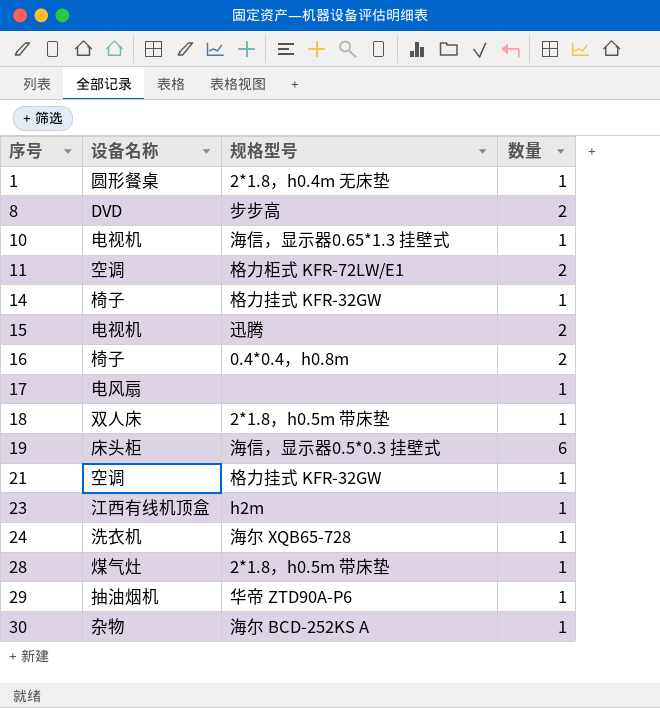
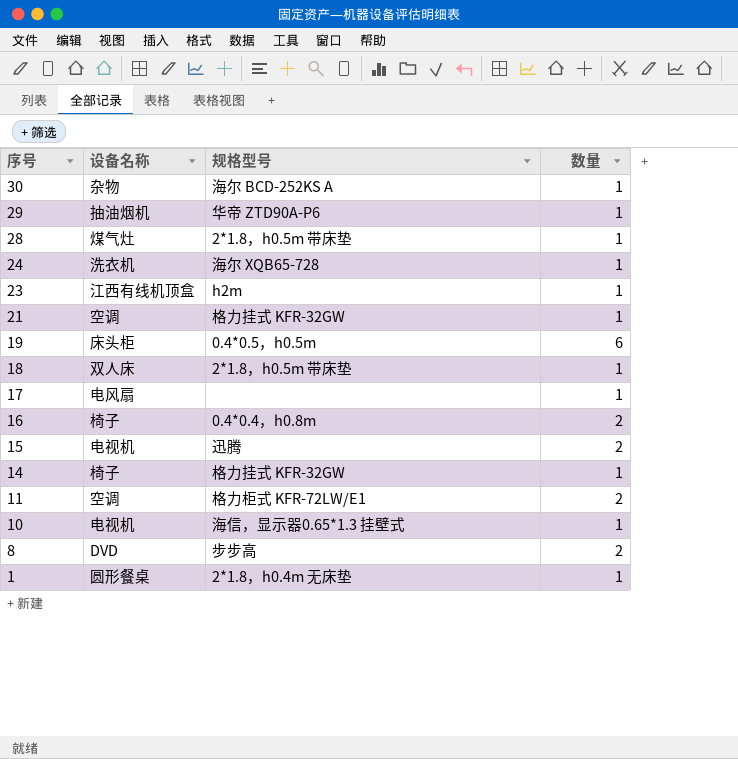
row order: 序号 ascending -> 序号 descending
19 | 规格型号: 海信，显示器0.5*0.3 挂壁式 -> 0.4*0.5，h0.5m

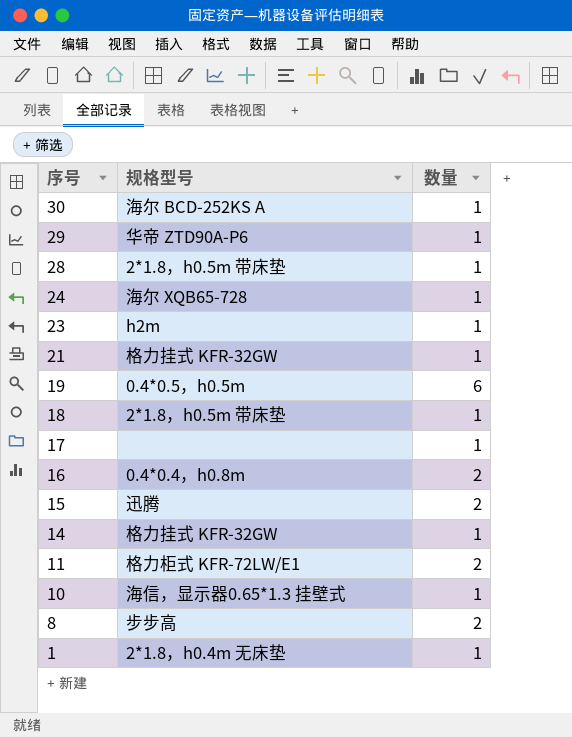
column 设备名称 | position: 2 -> none

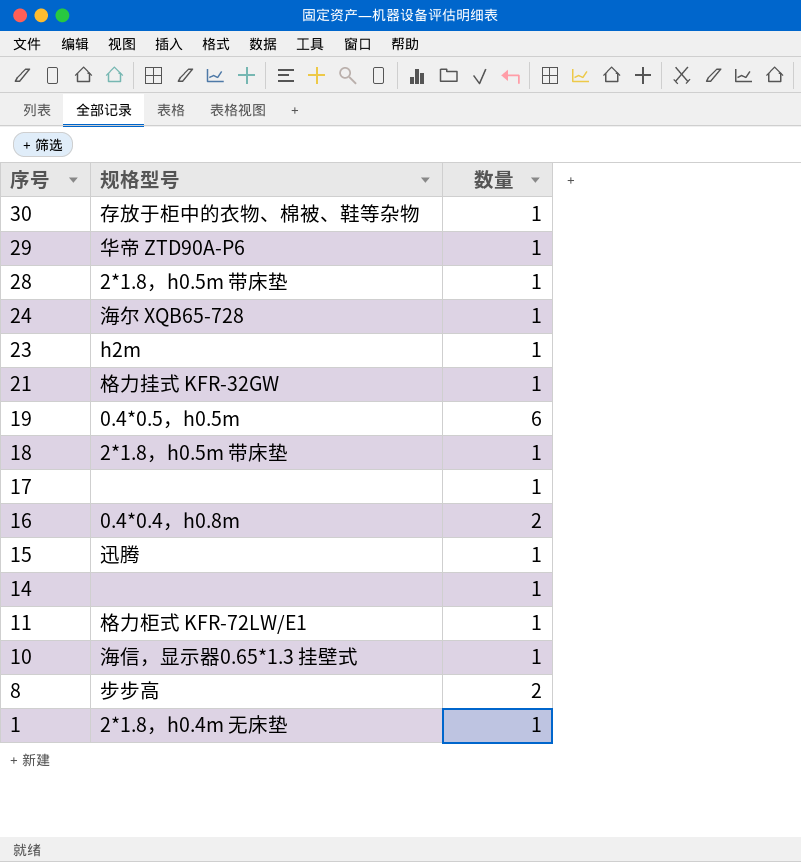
30 | 规格型号: 海尔 BCD-252KS A -> 存放于柜中的衣物、棉被、鞋等杂物
15 | 数量: 2 -> 1
14 | 规格型号: 格力挂式 KFR-32GW -> none
11 | 数量: 2 -> 1

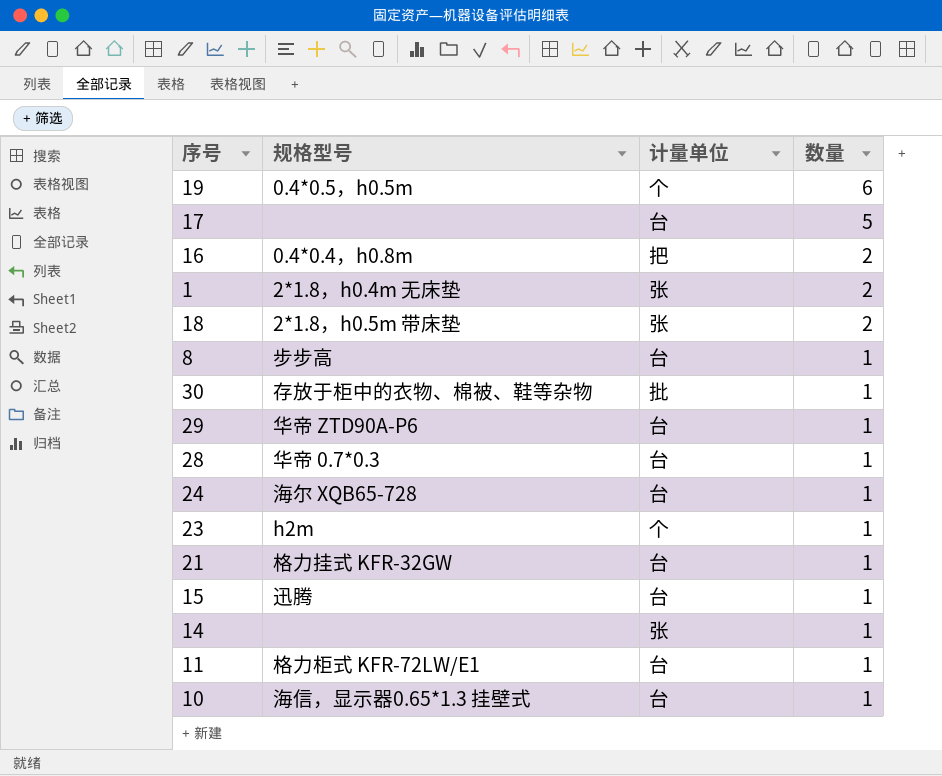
row order: 序号 descending -> 数量 descending
column 计量单位 | position: none -> 3
17 | 数量: 1 -> 5
1 | 数量: 1 -> 2
18 | 数量: 1 -> 2
8 | 数量: 2 -> 1
28 | 规格型号: 2*1.8，h0.5m 带床垫 -> 华帝 0.7*0.3

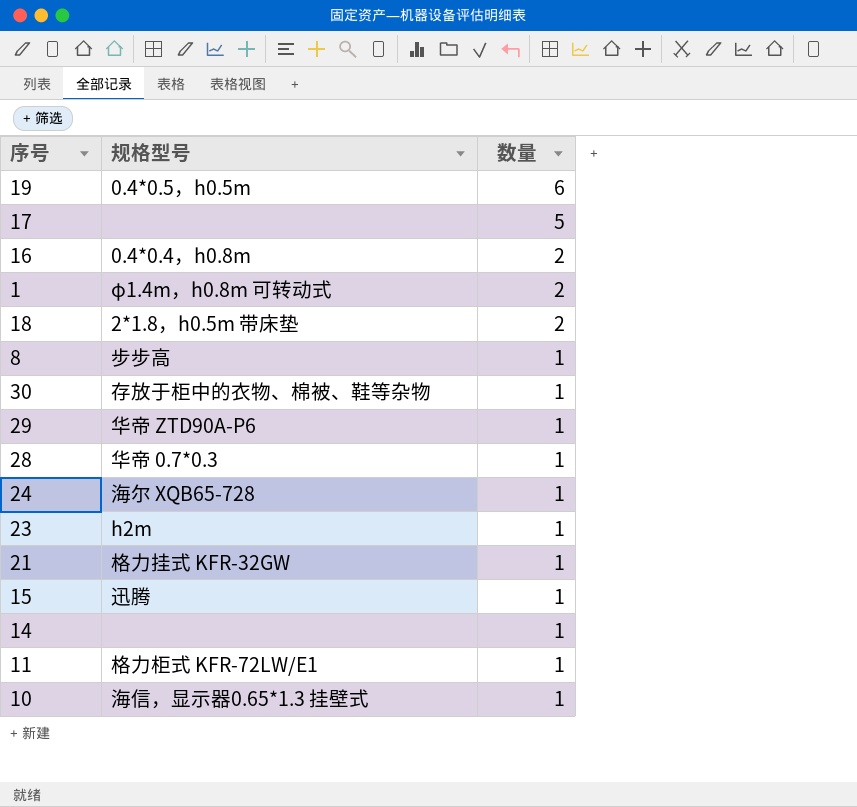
column 计量单位 | position: 3 -> none
1 | 规格型号: 2*1.8，h0.4m 无床垫 -> φ1.4m，h0.8m 可转动式

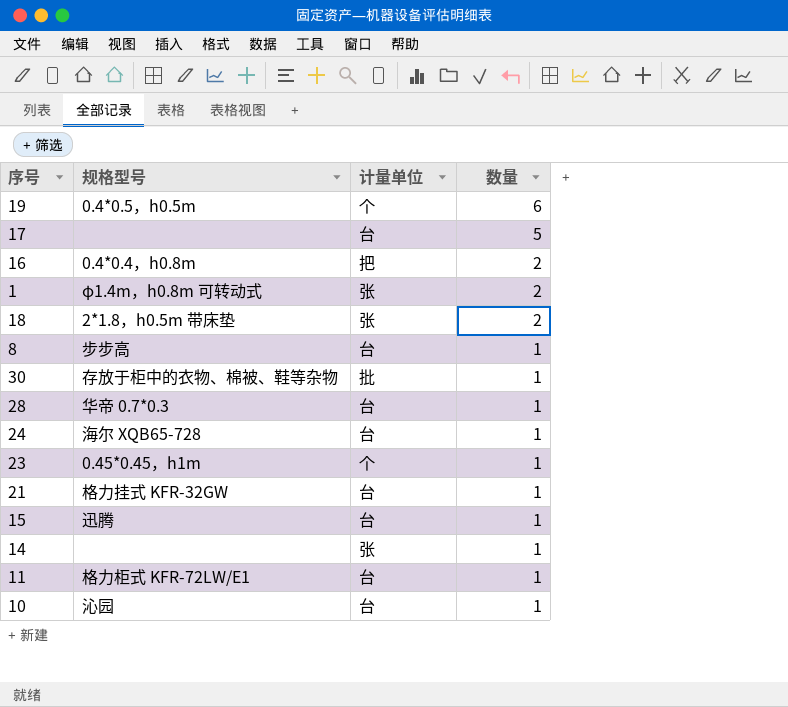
column 计量单位 | position: none -> 3
row 29: 华帝 ZTD90A-P6 | 1 -> none
23 | 规格型号: h2m -> 0.45*0.45，h1m
10 | 规格型号: 海信，显示器0.65*1.3 挂壁式 -> 沁园

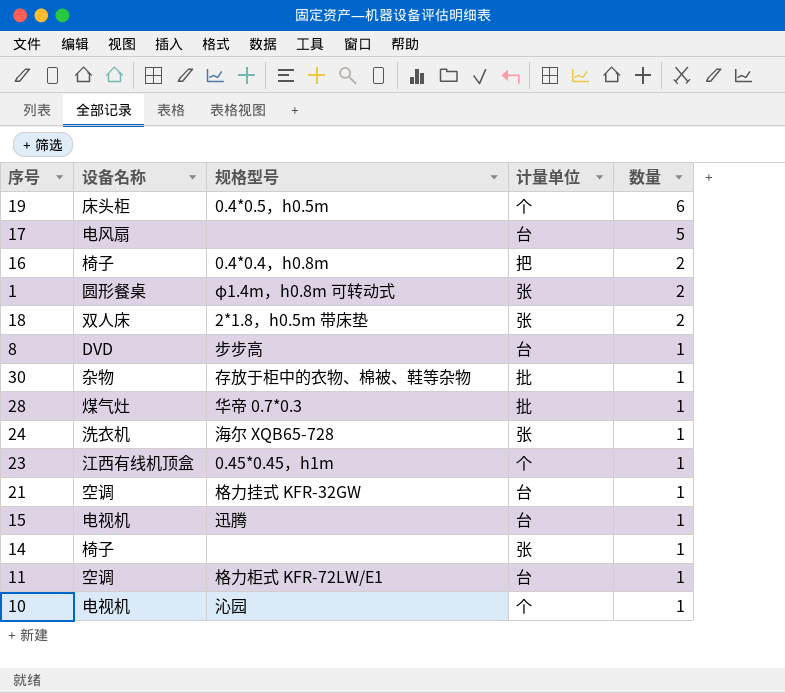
column 设备名称 | position: none -> 2
28 | 计量单位: 台 -> 批
24 | 计量单位: 台 -> 张
10 | 计量单位: 台 -> 个

